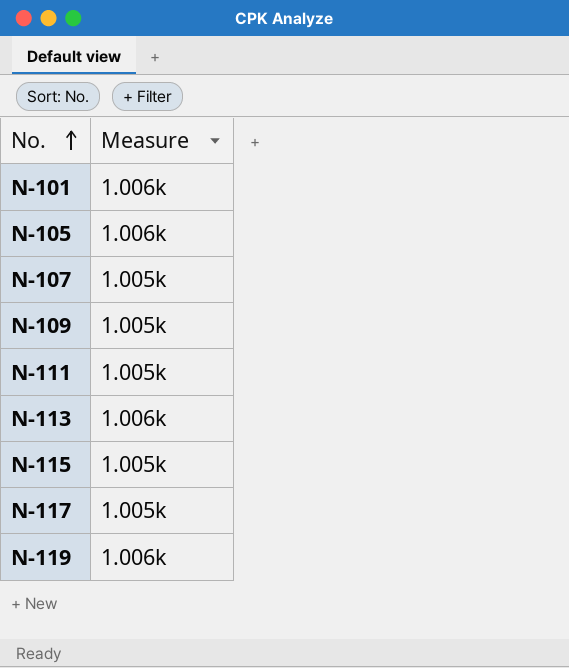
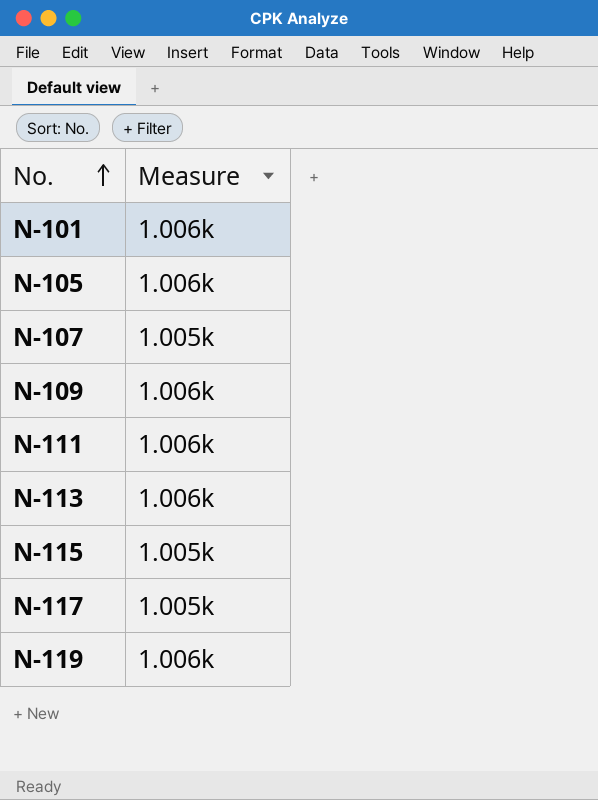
N-109 | Measure: 1.005k -> 1.006k
N-111 | Measure: 1.005k -> 1.006k

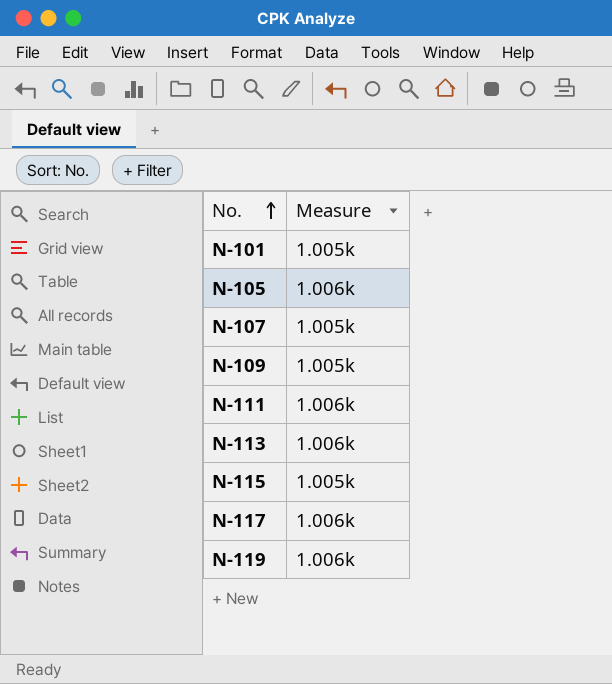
N-101 | Measure: 1.006k -> 1.005k
N-109 | Measure: 1.006k -> 1.005k
N-117 | Measure: 1.005k -> 1.006k

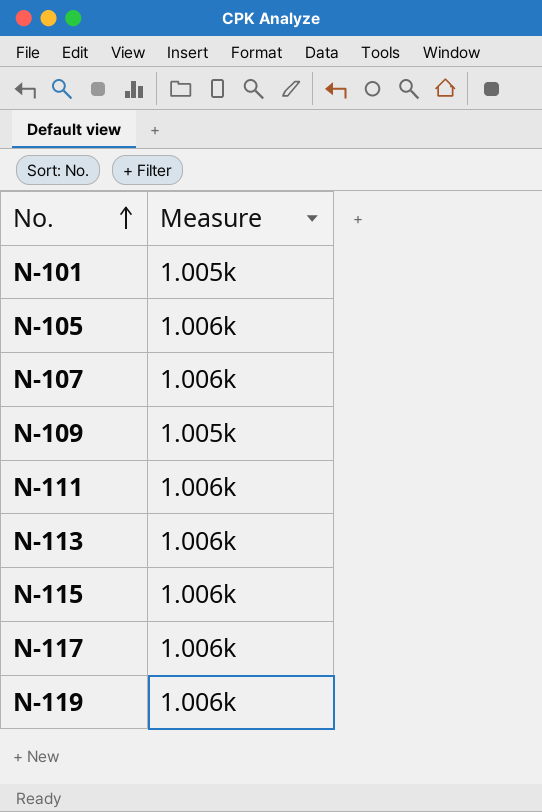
N-107 | Measure: 1.005k -> 1.006k
N-115 | Measure: 1.005k -> 1.006k

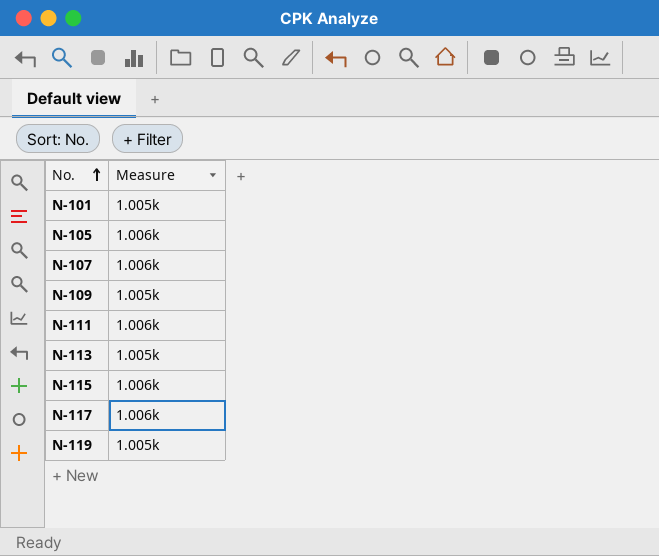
N-113 | Measure: 1.006k -> 1.005k
N-119 | Measure: 1.006k -> 1.005k

